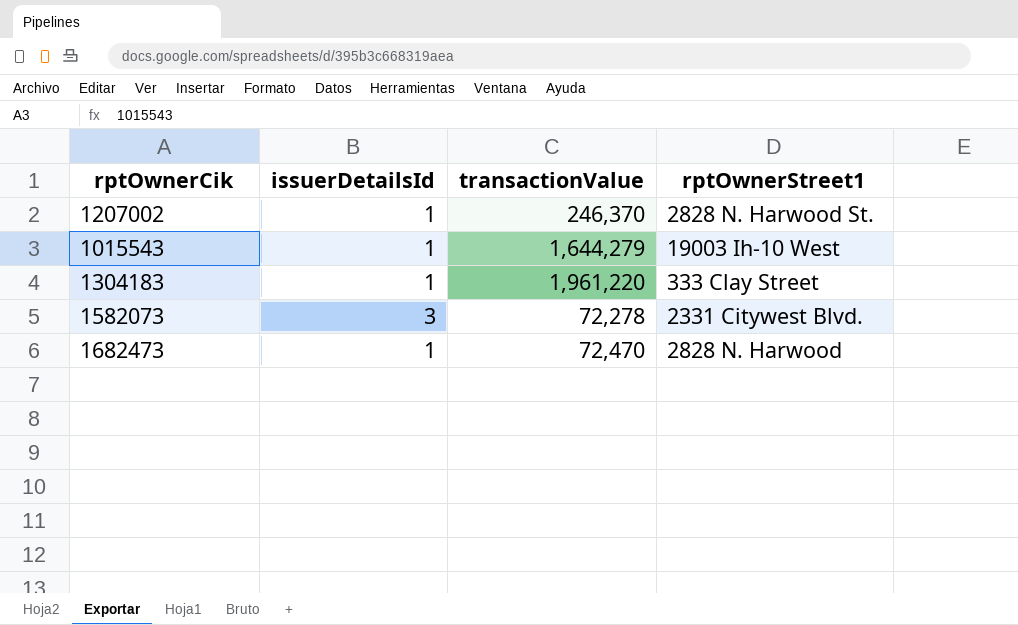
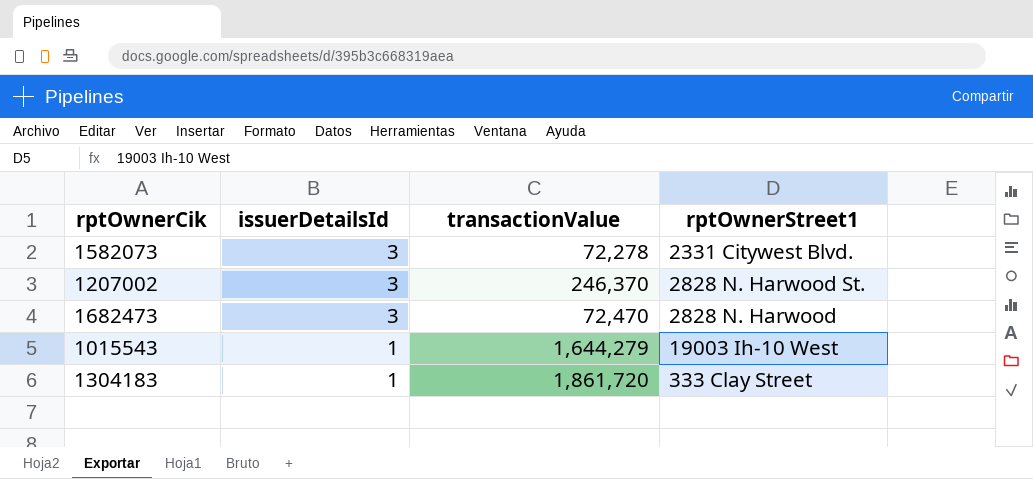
row order: none -> issuerDetailsId descending
1207002 | issuerDetailsId: 1 -> 3
1682473 | issuerDetailsId: 1 -> 3
1304183 | transactionValue: 1,961,220 -> 1,861,720

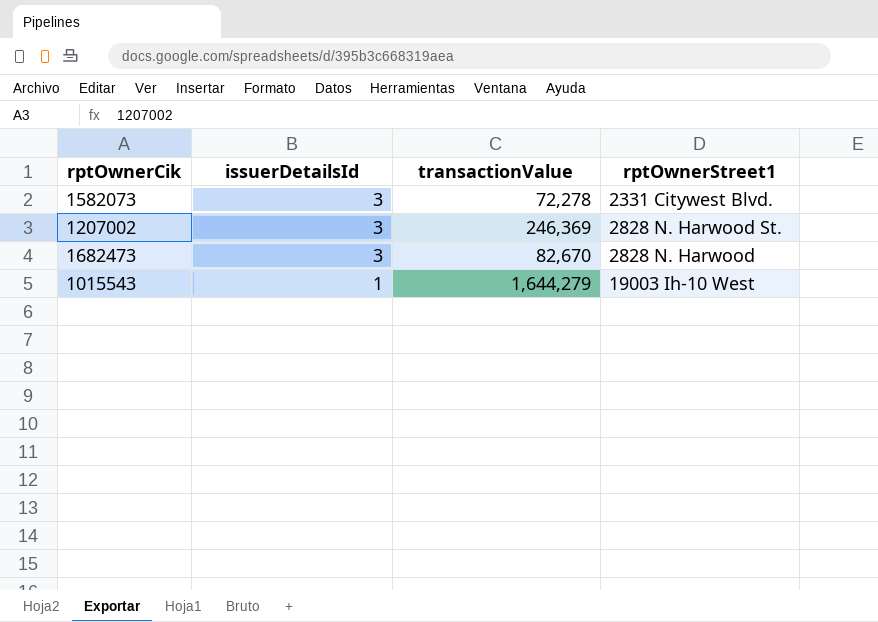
row 1304183: 1 | 1,861,720 | 333 Clay Street -> none
1207002 | transactionValue: 246,370 -> 246,369
1682473 | transactionValue: 72,470 -> 82,670

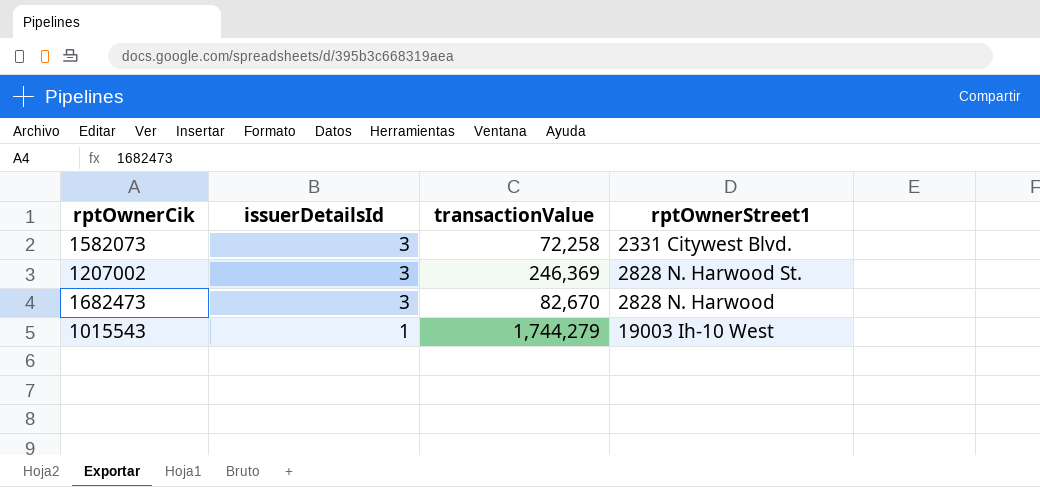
1582073 | transactionValue: 72,278 -> 72,258
1015543 | transactionValue: 1,644,279 -> 1,744,279

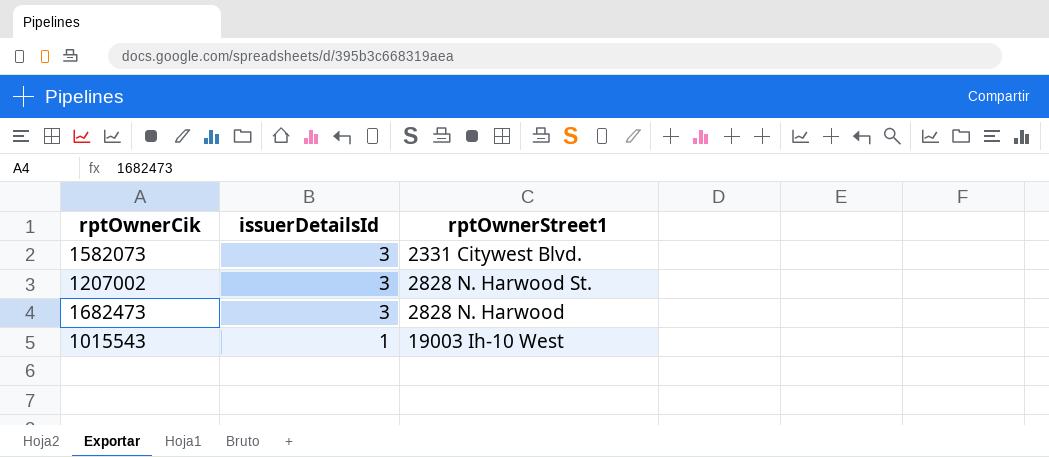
column transactionValue | position: 3 -> none

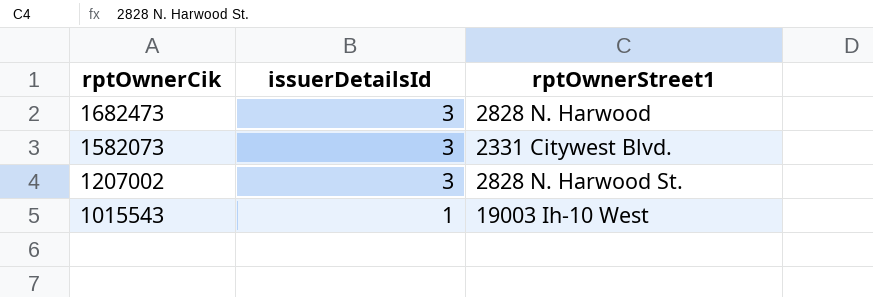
row order: issuerDetailsId descending -> rptOwnerCik descending

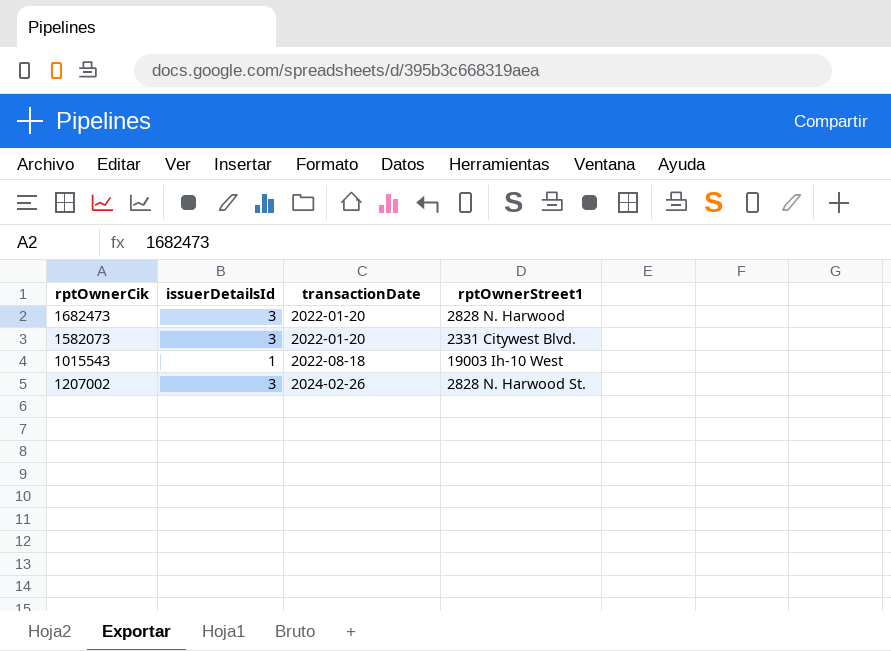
row order: rptOwnerCik descending -> transactionDate ascending
column transactionDate | position: none -> 3

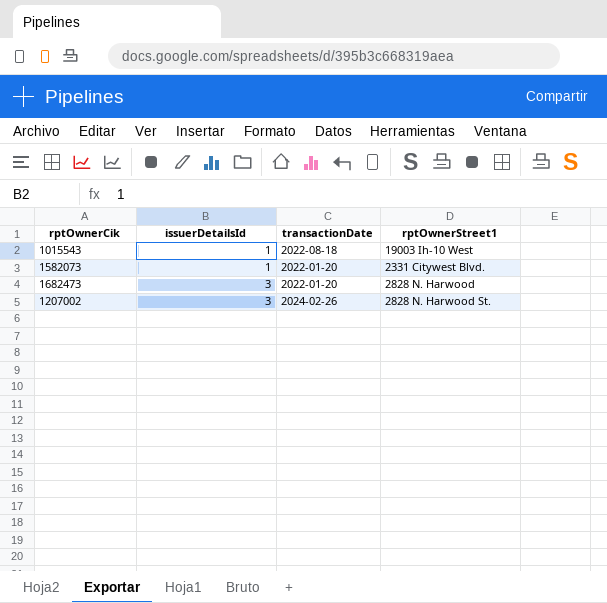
row order: transactionDate ascending -> issuerDetailsId ascending
1582073 | issuerDetailsId: 3 -> 1

